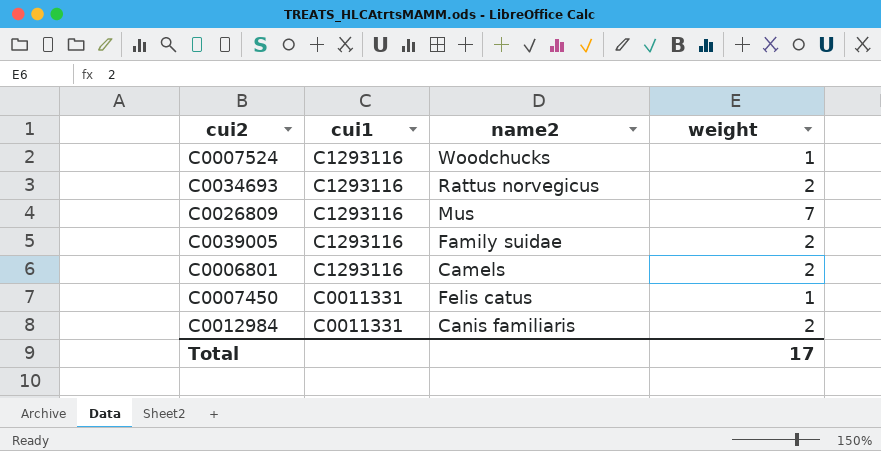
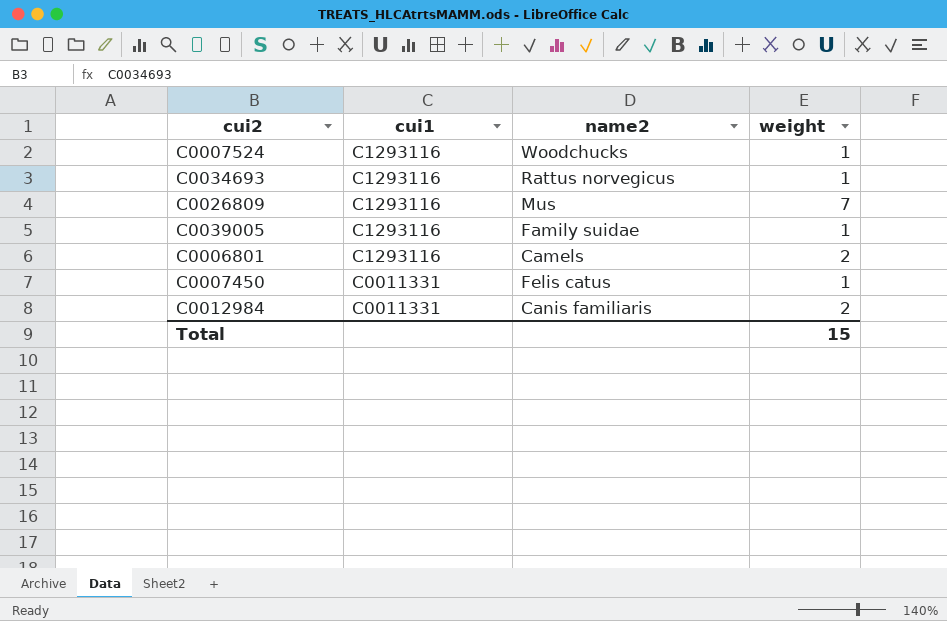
C0034693 | weight: 2 -> 1
C0039005 | weight: 2 -> 1
Total | weight: 17 -> 15

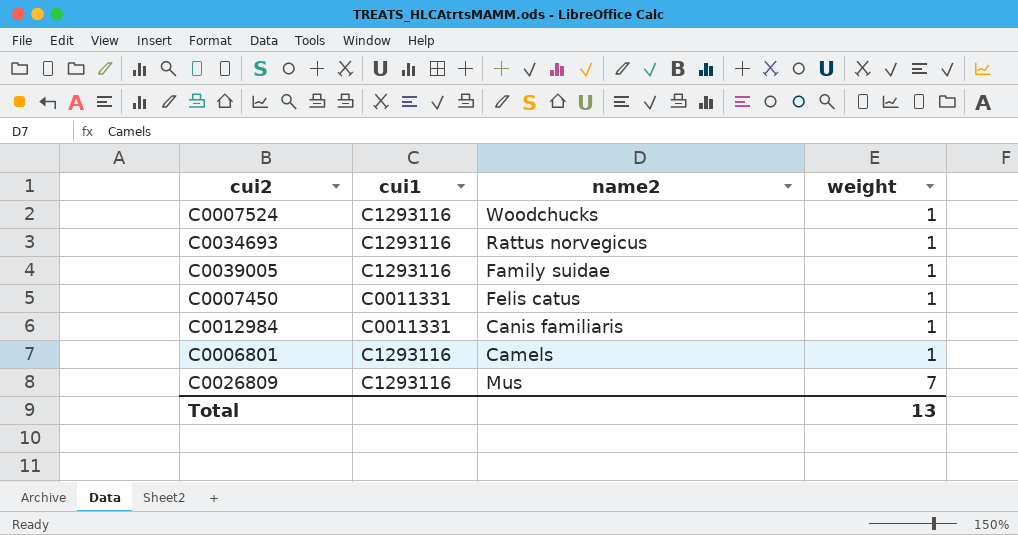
row order: cui1 descending -> weight ascending
C0012984 | weight: 2 -> 1
C0006801 | weight: 2 -> 1
Total | weight: 15 -> 13

